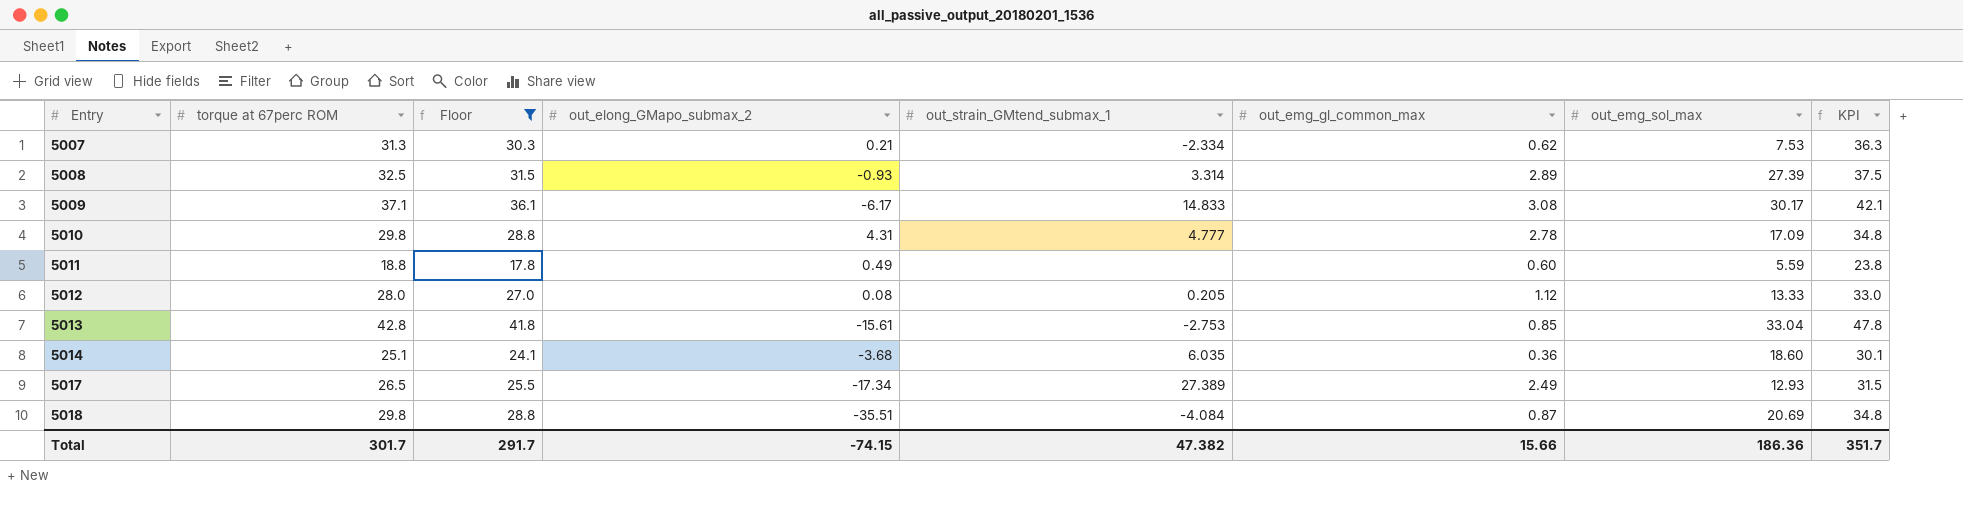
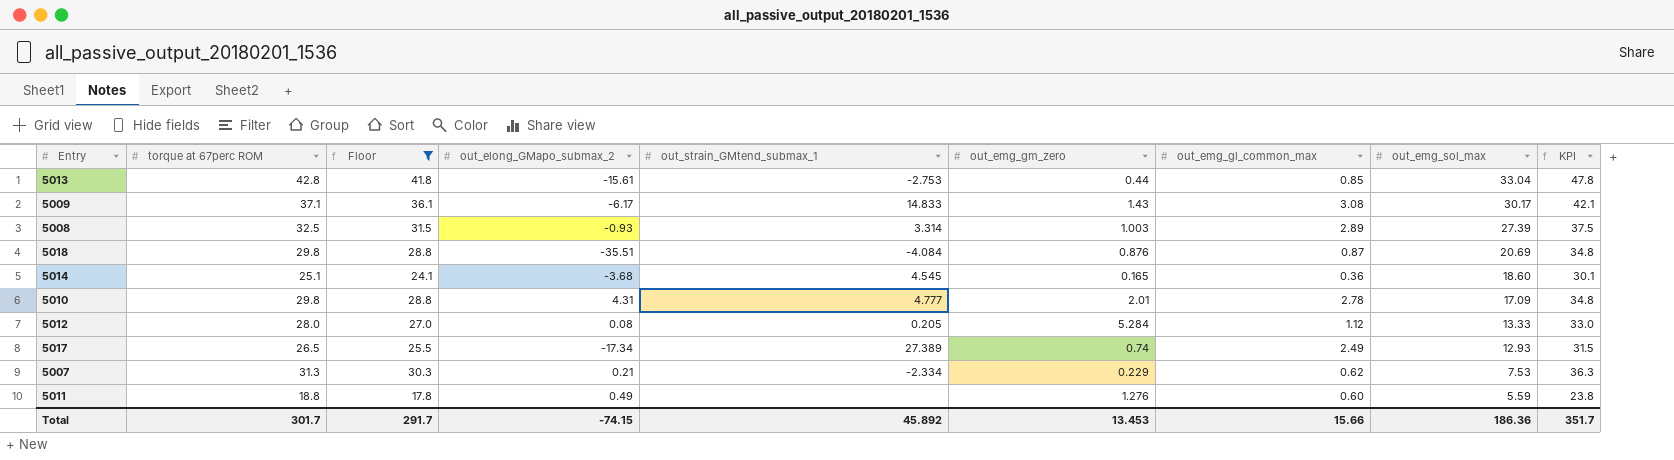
row order: Entry ascending -> out_emg_sol_max descending
column out_emg_gm_zero | position: none -> 6
5014 | out_strain_GMtend_submax_1: 6.035 -> 4.545
Total | out_strain_GMtend_submax_1: 47.382 -> 45.892

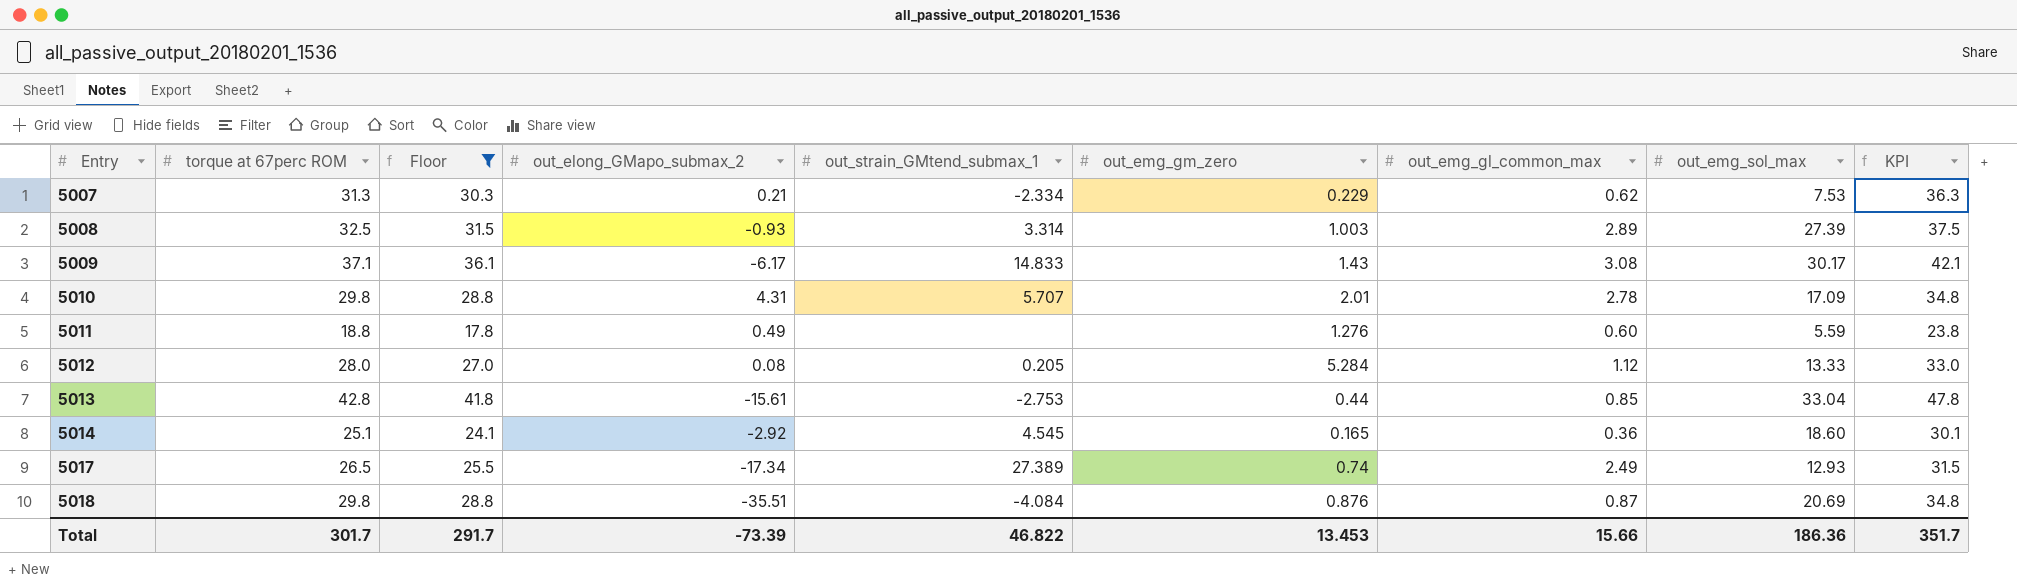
row order: out_emg_sol_max descending -> Entry ascending
5010 | out_strain_GMtend_submax_1: 4.777 -> 5.707
5014 | out_elong_GMapo_submax_2: -3.68 -> -2.92
Total | out_elong_GMapo_submax_2: -74.15 -> -73.39
Total | out_strain_GMtend_submax_1: 45.892 -> 46.822

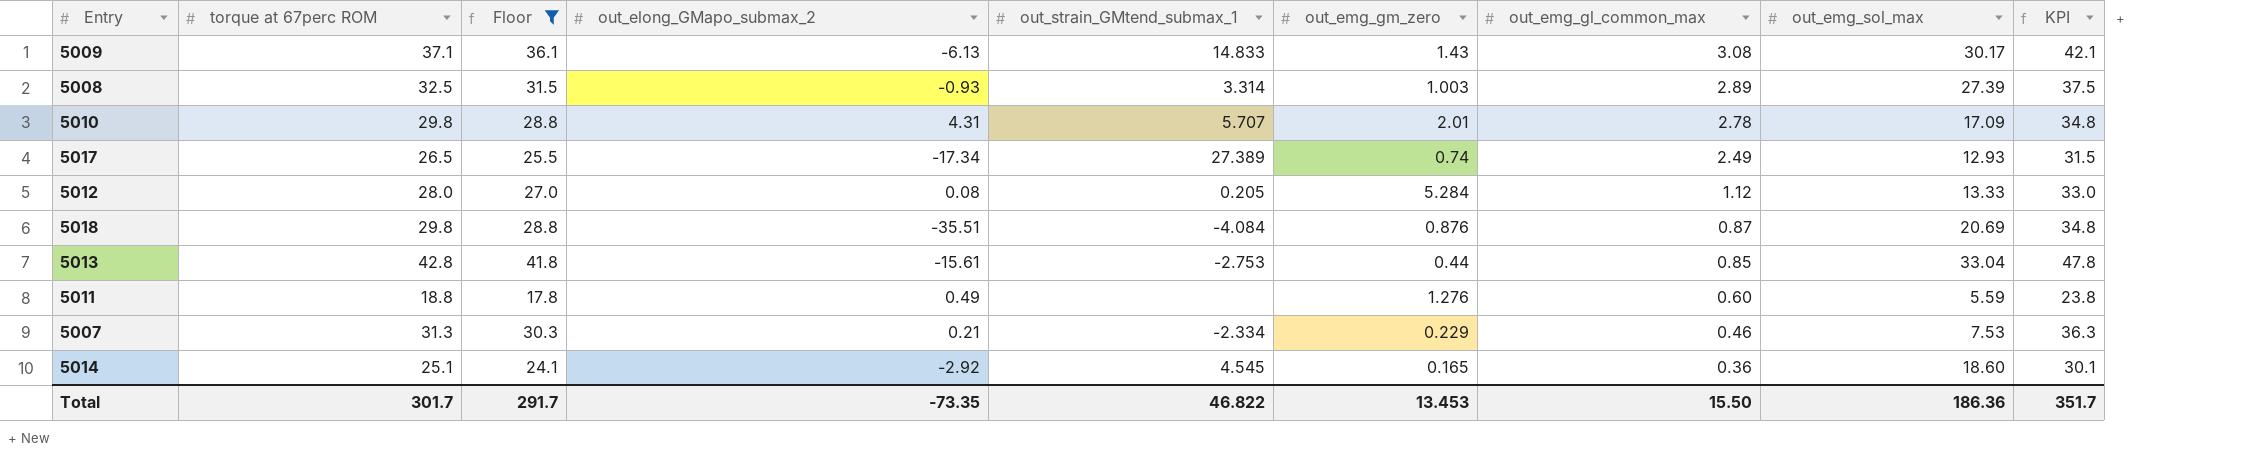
row order: Entry ascending -> out_emg_gl_common_max descending
5009 | out_elong_GMapo_submax_2: -6.17 -> -6.13
5007 | out_emg_gl_common_max: 0.62 -> 0.46
Total | out_elong_GMapo_submax_2: -73.39 -> -73.35
Total | out_emg_gl_common_max: 15.66 -> 15.50

